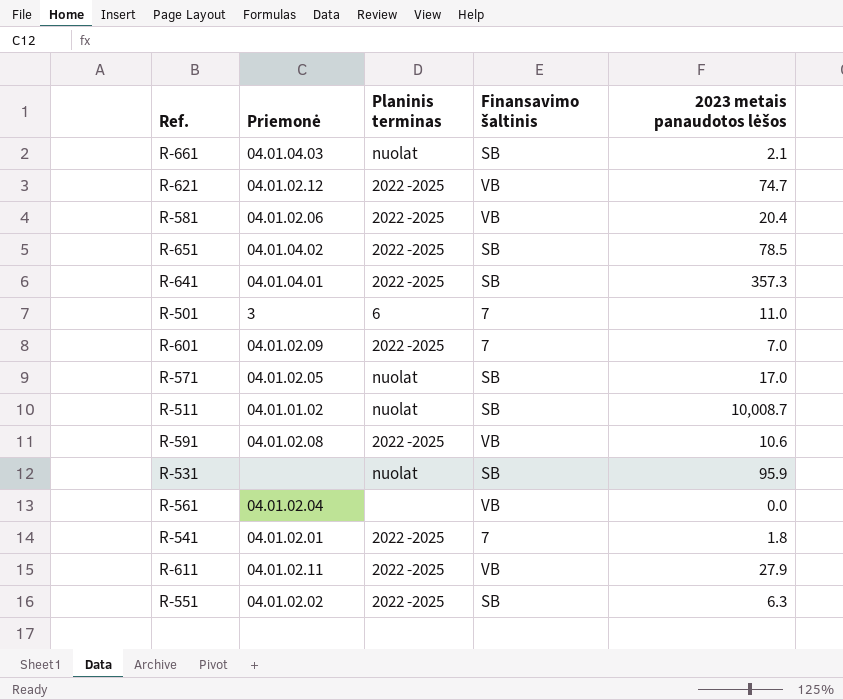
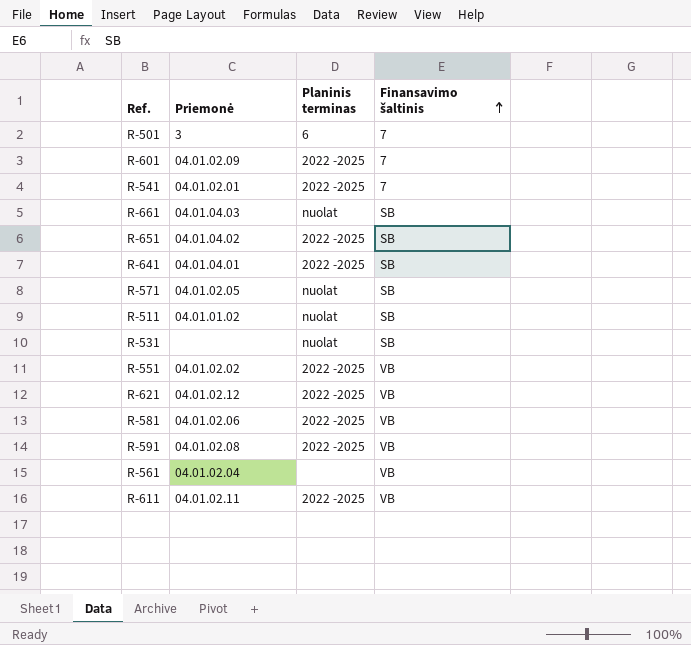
row order: none -> Finansavimo šaltinis ascending
column 2023 metais panaudotos lėšos | position: 5 -> none
R-551 | Finansavimo šaltinis: SB -> VB

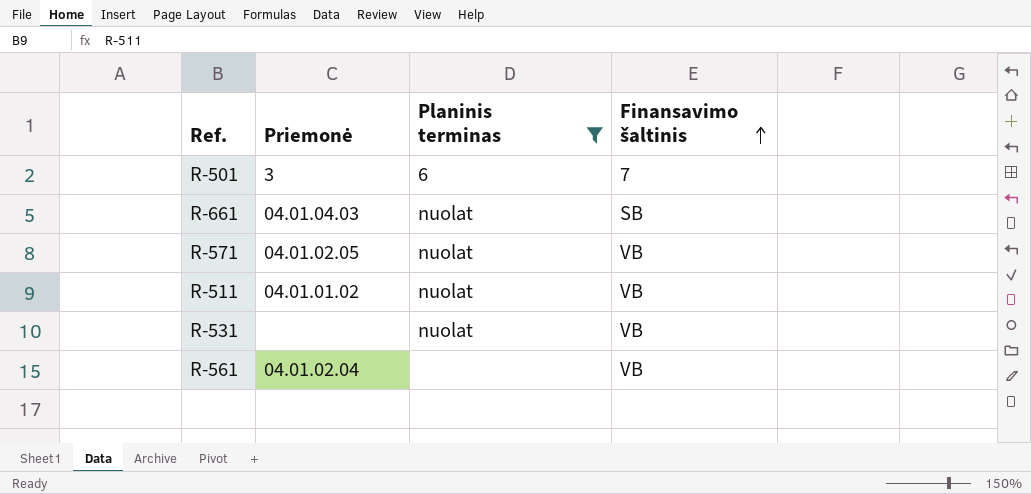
filter: none -> Planinis terminas != 2022 -2025
R-571 | Finansavimo šaltinis: SB -> VB
R-511 | Finansavimo šaltinis: SB -> VB
R-531 | Finansavimo šaltinis: SB -> VB

